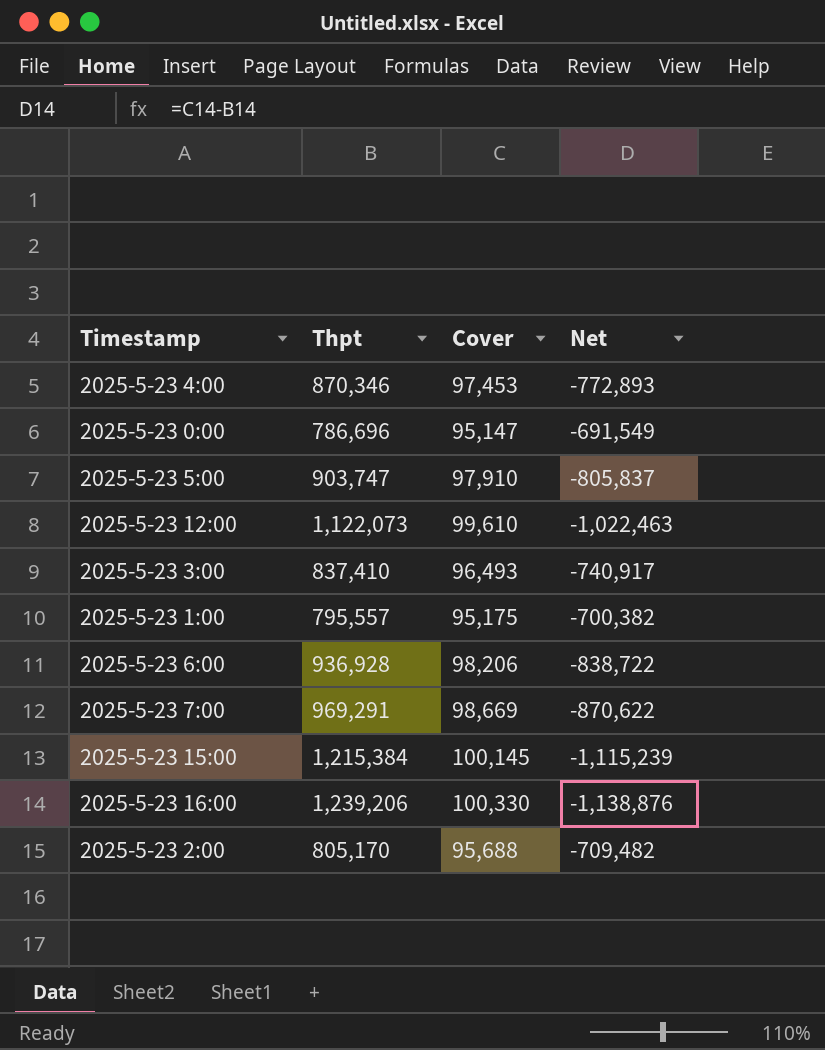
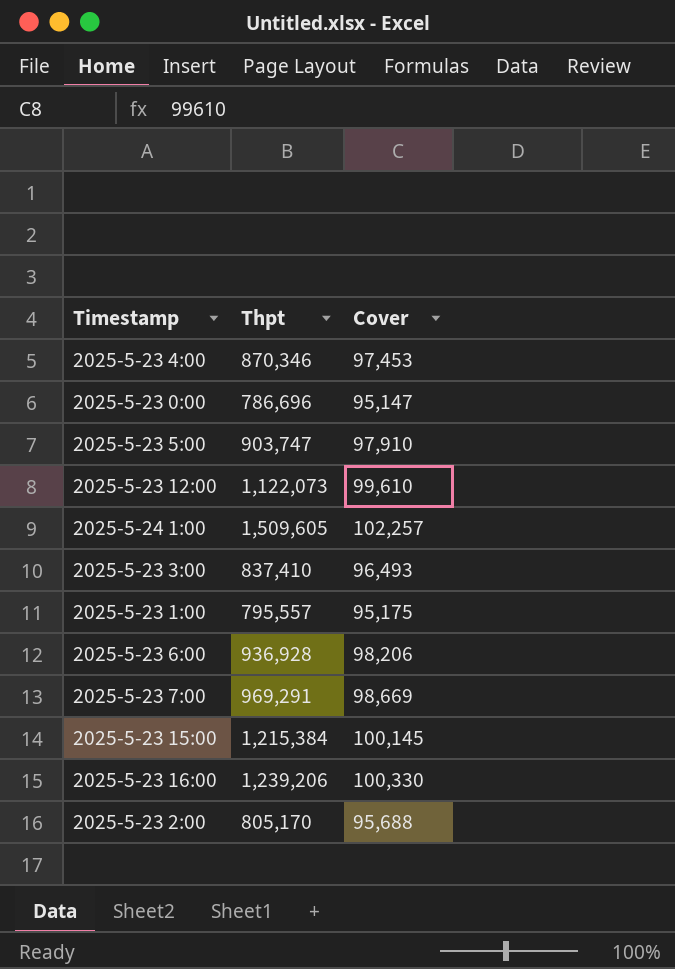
column Net | formula: [Cover] - [Thpt] -> none
row 2025-5-24 1:00: none -> 1,509,605 | 102,257

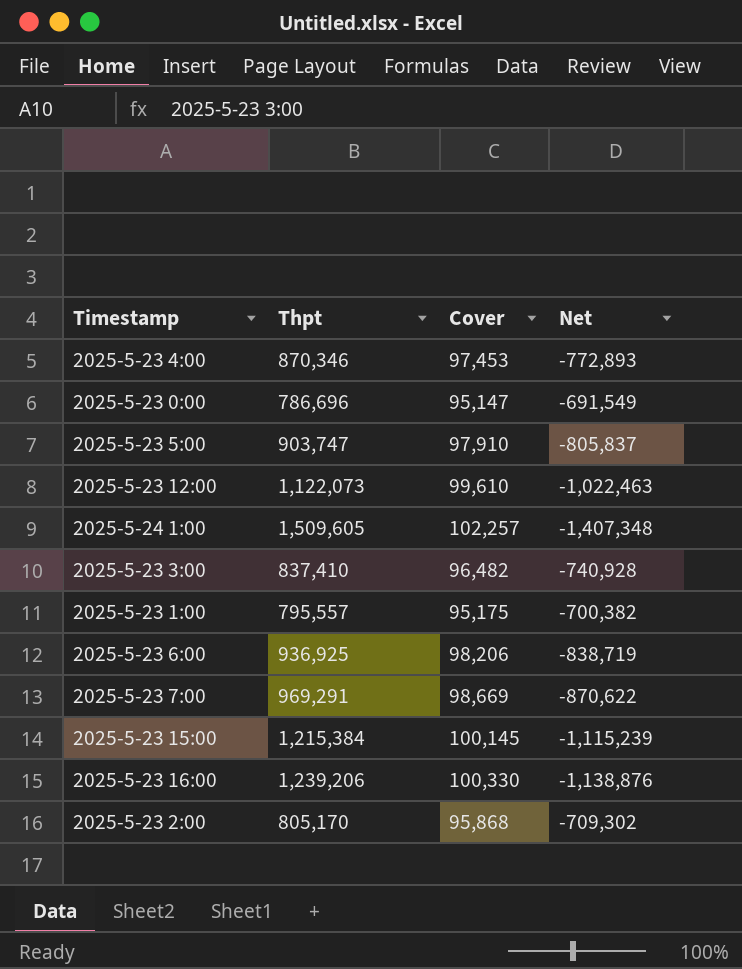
column Net | formula: none -> [Cover] - [Thpt]
2025-5-23 3:00 | Cover: 96,493 -> 96,482
2025-5-23 6:00 | Thpt: 936,928 -> 936,925
2025-5-23 2:00 | Cover: 95,688 -> 95,868

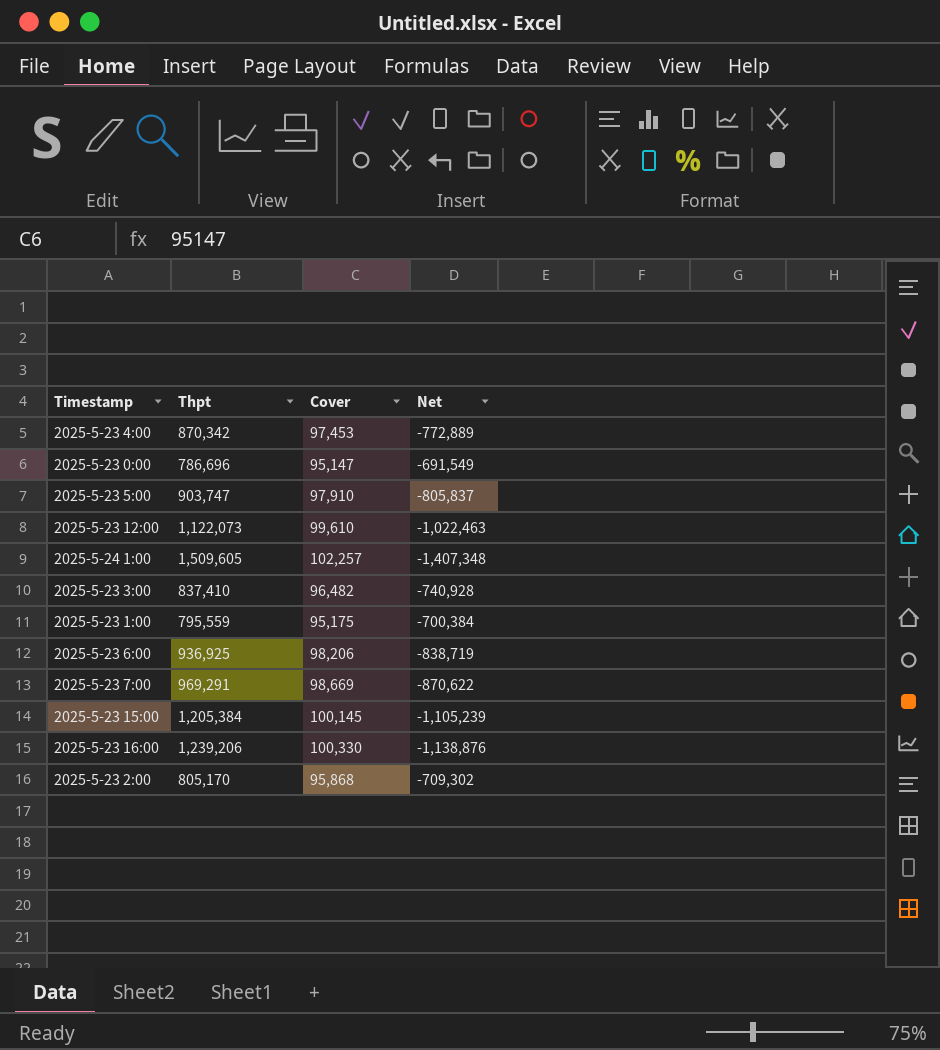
2025-5-23 4:00 | Thpt: 870,346 -> 870,342
2025-5-23 4:00 | Net: -772,893 -> -772,889
2025-5-23 1:00 | Thpt: 795,557 -> 795,559
2025-5-23 1:00 | Net: -700,382 -> -700,384
2025-5-23 15:00 | Thpt: 1,215,384 -> 1,205,384
2025-5-23 15:00 | Net: -1,115,239 -> -1,105,239

